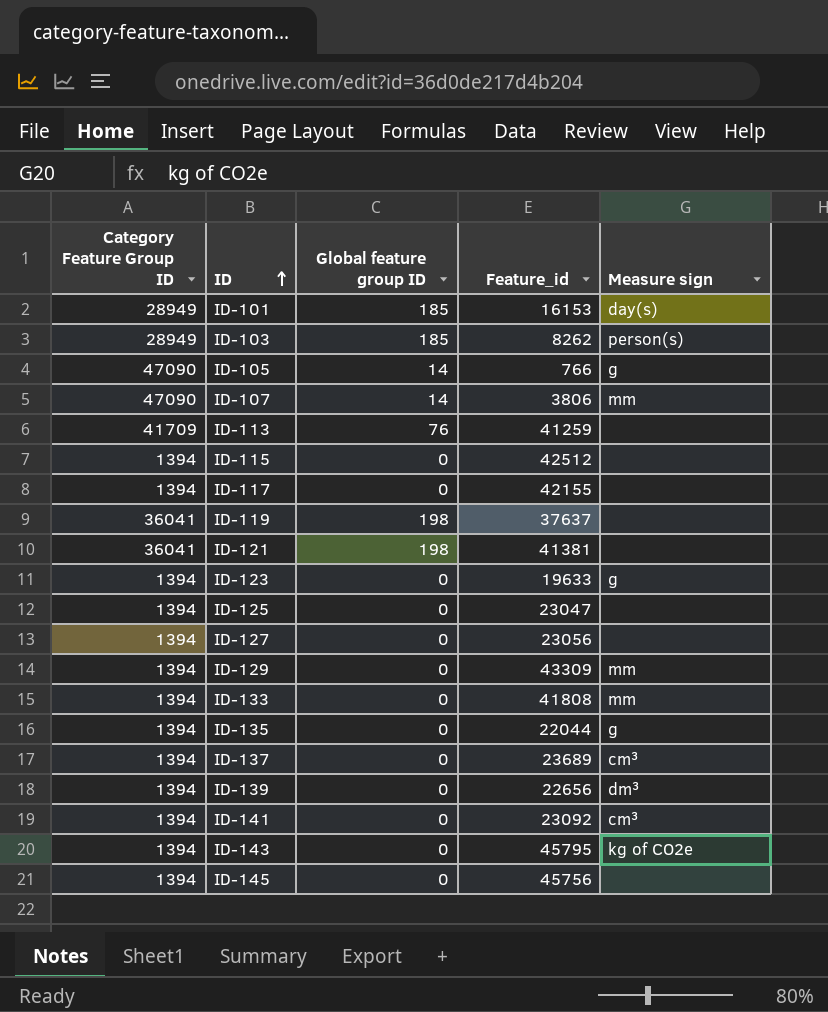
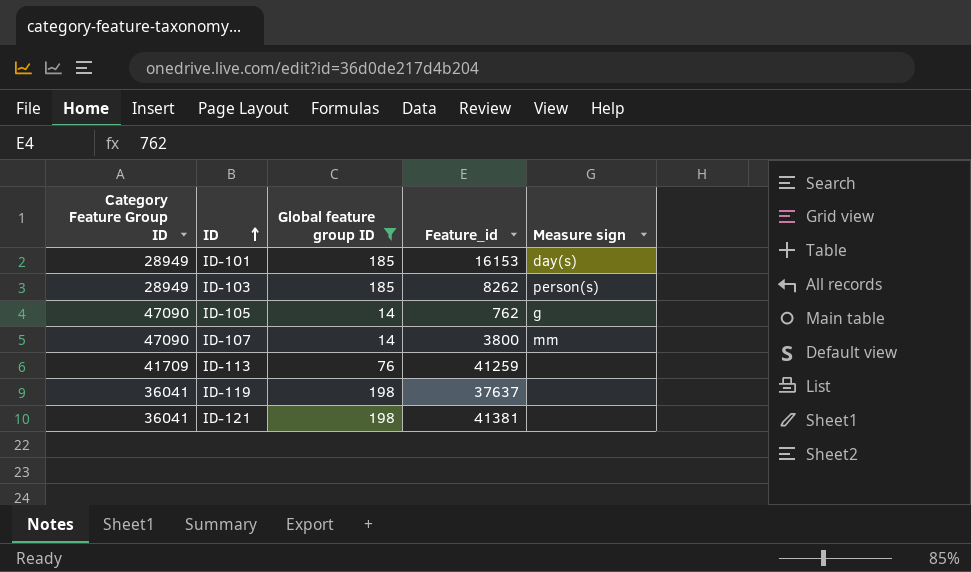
filter: none -> Global feature group ID != 0
ID-105 | Feature_id: 766 -> 762
ID-107 | Feature_id: 3806 -> 3800

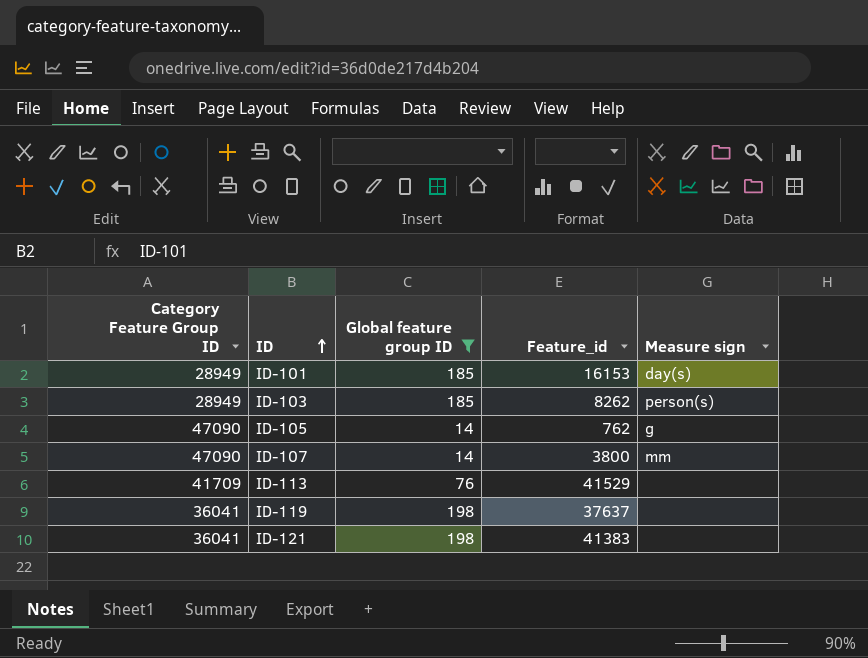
ID-113 | Feature_id: 41259 -> 41529
ID-121 | Feature_id: 41381 -> 41383

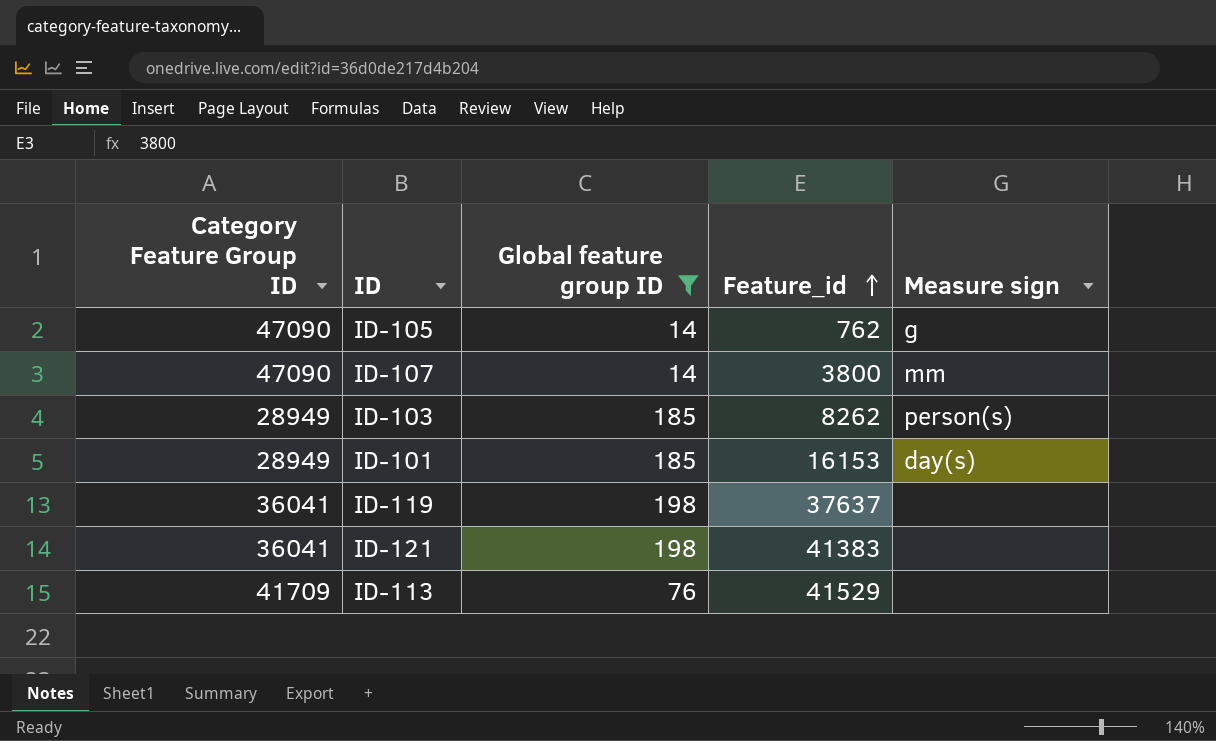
row order: ID ascending -> Feature_id ascending

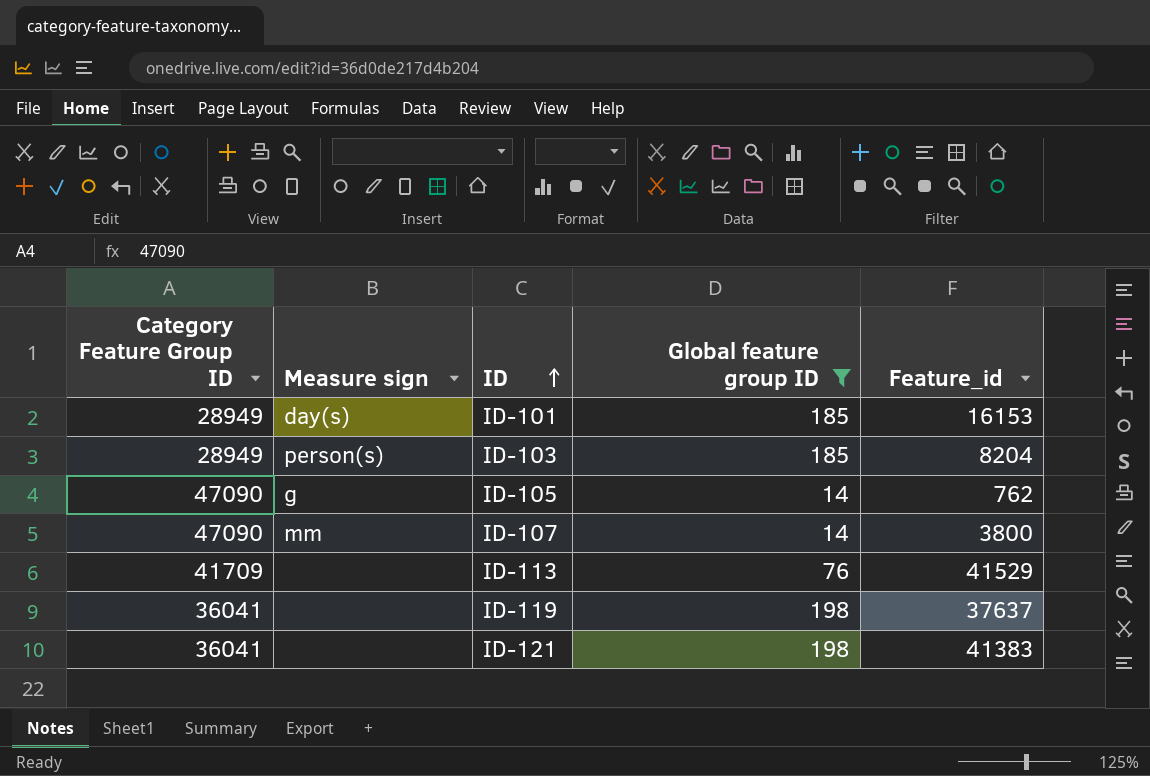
row order: Feature_id ascending -> ID ascending
column Measure sign | position: 5 -> 2
ID-103 | Feature_id: 8262 -> 8204

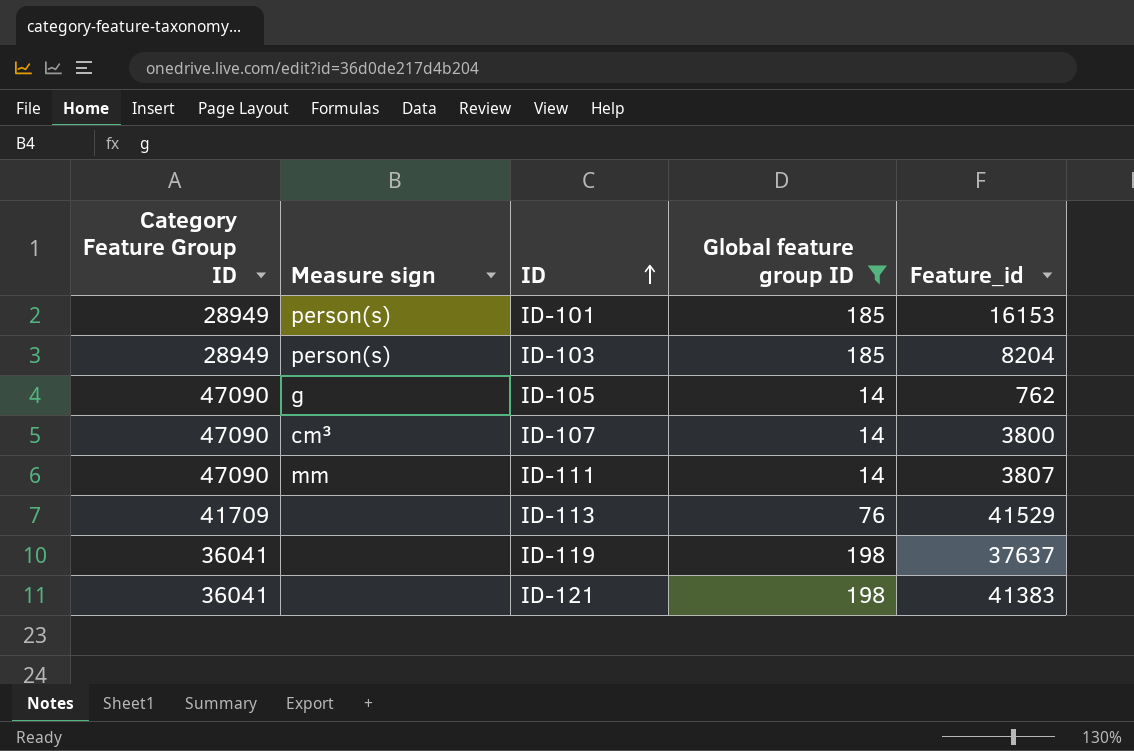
ID-101 | Measure sign: day(s) -> person(s)
ID-107 | Measure sign: mm -> cm³
row ID-111: none -> 47090 | mm | 14 | 3807

